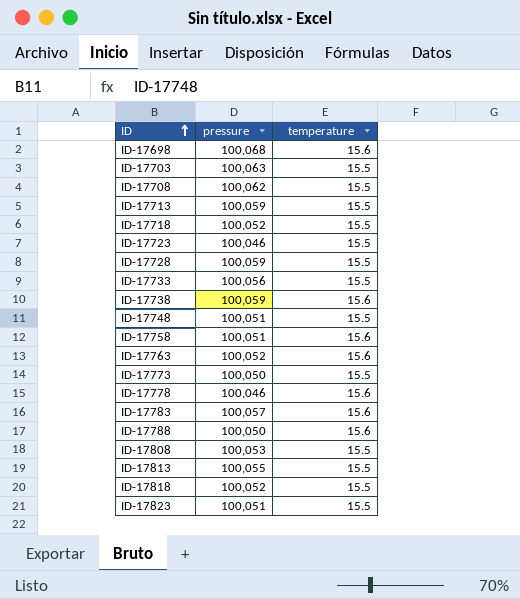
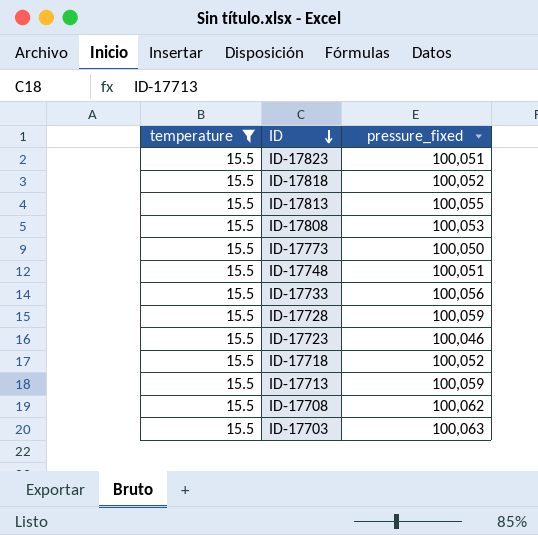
filter: none -> temperature = 15.5
row order: ID ascending -> ID descending
column temperature | position: 3 -> 1
column name: pressure -> pressure_fixed

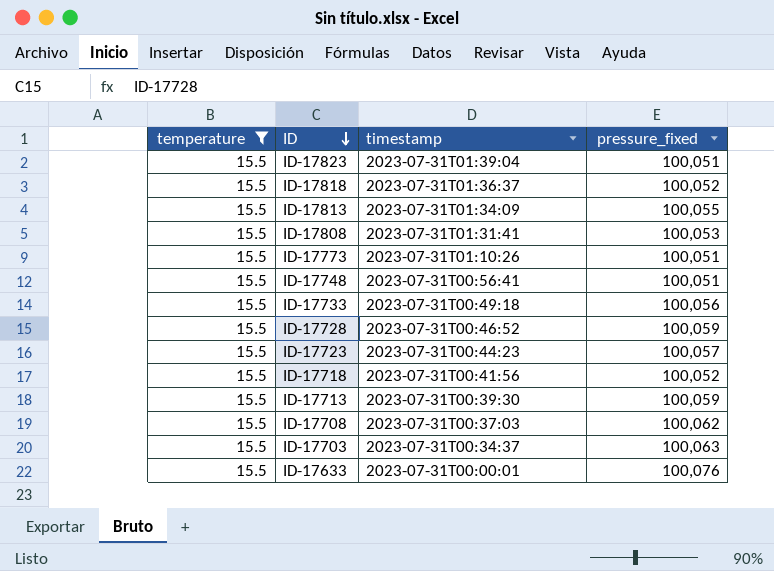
column timestamp | position: none -> 3
ID-17773 | pressure_fixed: 100,050 -> 100,051
ID-17723 | pressure_fixed: 100,046 -> 100,057
row ID-17633: none -> 15.5 | 2023-07-31T00:00:01 | 100,076

